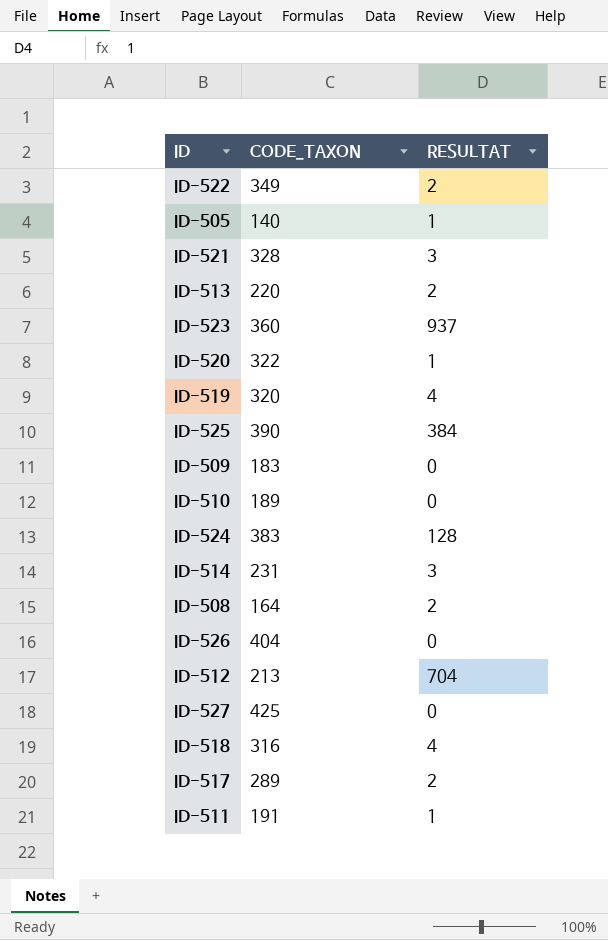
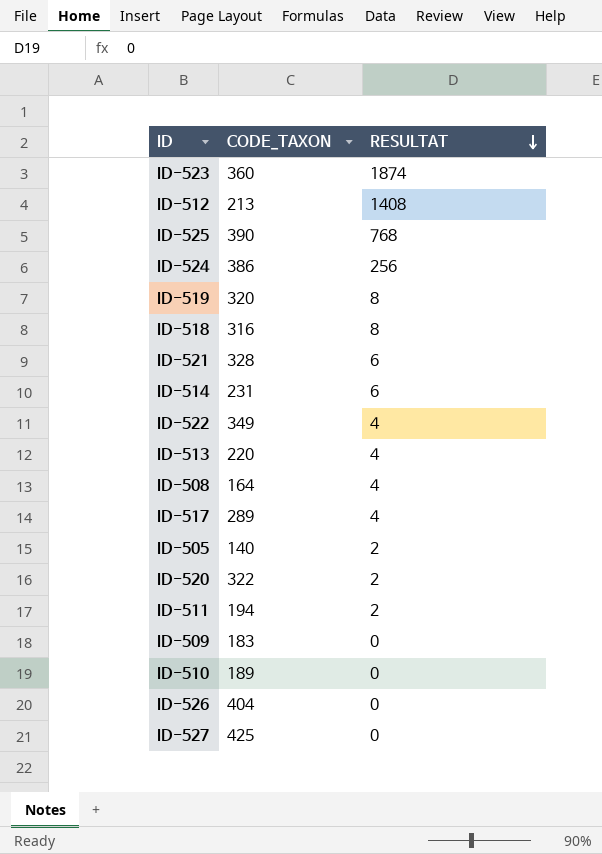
row order: none -> RESULTAT descending
ID-523 | RESULTAT: 937 -> 1874
ID-512 | RESULTAT: 704 -> 1408
ID-525 | RESULTAT: 384 -> 768
ID-524 | CODE_TAXON: 383 -> 386
ID-524 | RESULTAT: 128 -> 256
ID-519 | RESULTAT: 4 -> 8
ID-518 | RESULTAT: 4 -> 8
ID-521 | RESULTAT: 3 -> 6
ID-514 | RESULTAT: 3 -> 6
ID-522 | RESULTAT: 2 -> 4
ID-513 | RESULTAT: 2 -> 4
ID-508 | RESULTAT: 2 -> 4
ID-517 | RESULTAT: 2 -> 4
ID-505 | RESULTAT: 1 -> 2
ID-520 | RESULTAT: 1 -> 2
ID-511 | CODE_TAXON: 191 -> 194
ID-511 | RESULTAT: 1 -> 2

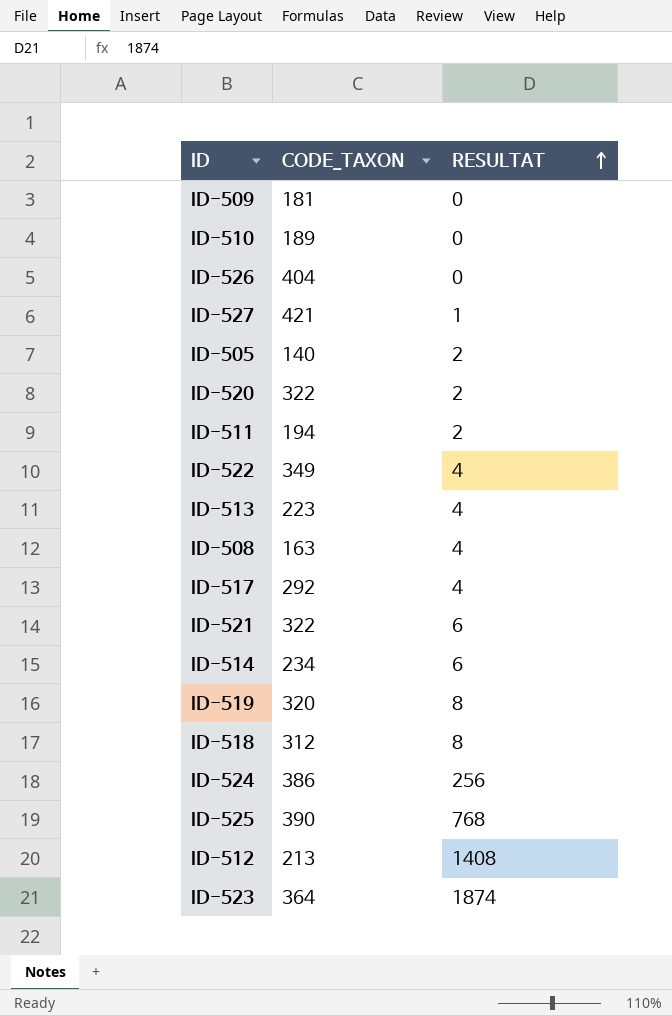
row order: RESULTAT descending -> RESULTAT ascending
ID-509 | CODE_TAXON: 183 -> 181
ID-527 | CODE_TAXON: 425 -> 421
ID-527 | RESULTAT: 0 -> 1
ID-513 | CODE_TAXON: 220 -> 223
ID-508 | CODE_TAXON: 164 -> 163
ID-517 | CODE_TAXON: 289 -> 292
ID-521 | CODE_TAXON: 328 -> 322
ID-514 | CODE_TAXON: 231 -> 234
ID-518 | CODE_TAXON: 316 -> 312
ID-523 | CODE_TAXON: 360 -> 364

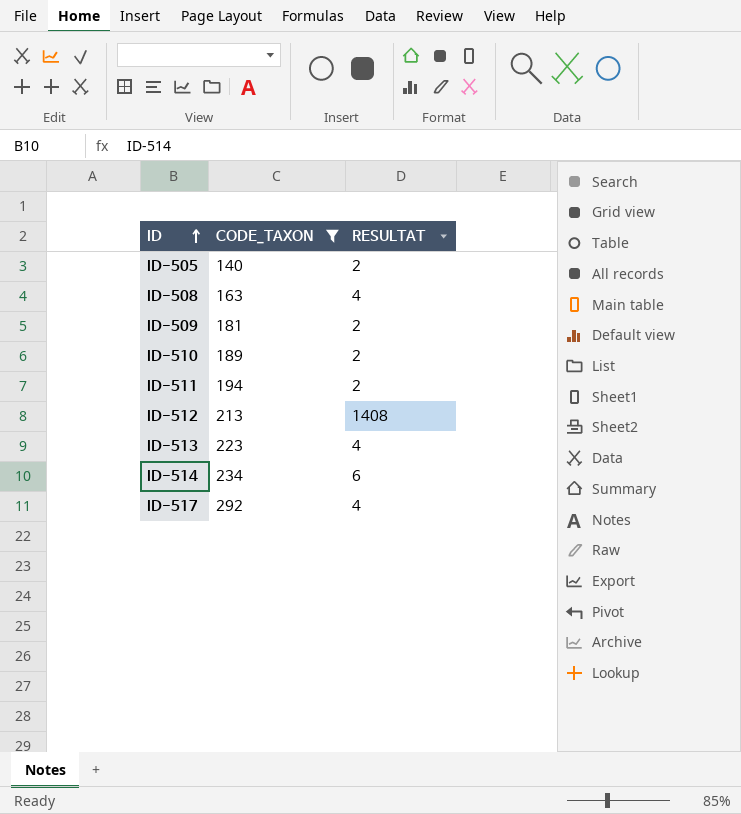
filter: none -> CODE_TAXON <= 292
row order: RESULTAT ascending -> ID ascending
ID-509 | RESULTAT: 0 -> 2
ID-510 | RESULTAT: 0 -> 2

